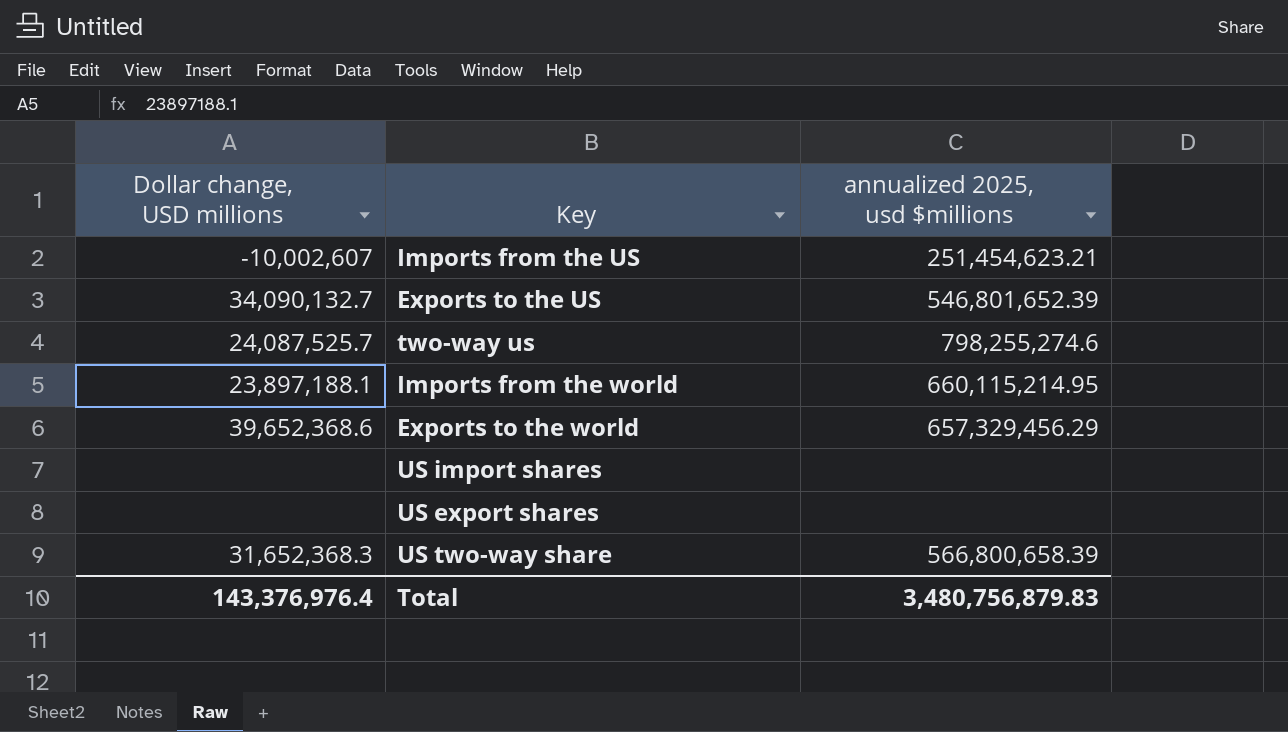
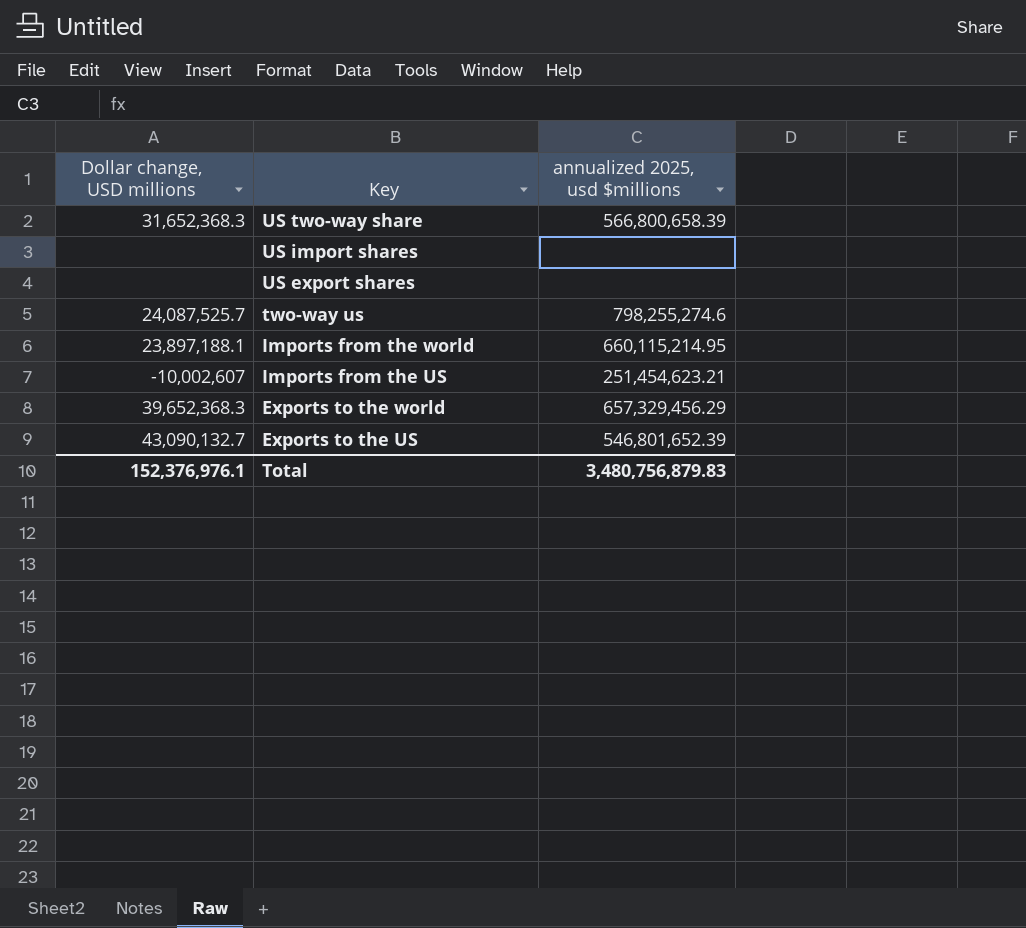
row order: none -> Key descending
Exports to the world | Dollar change, USD millions: 39,652,368.6 -> 39,652,368.3
Exports to the US | Dollar change, USD millions: 34,090,132.7 -> 43,090,132.7
Total | Dollar change, USD millions: 143,376,976.4 -> 152,376,976.1

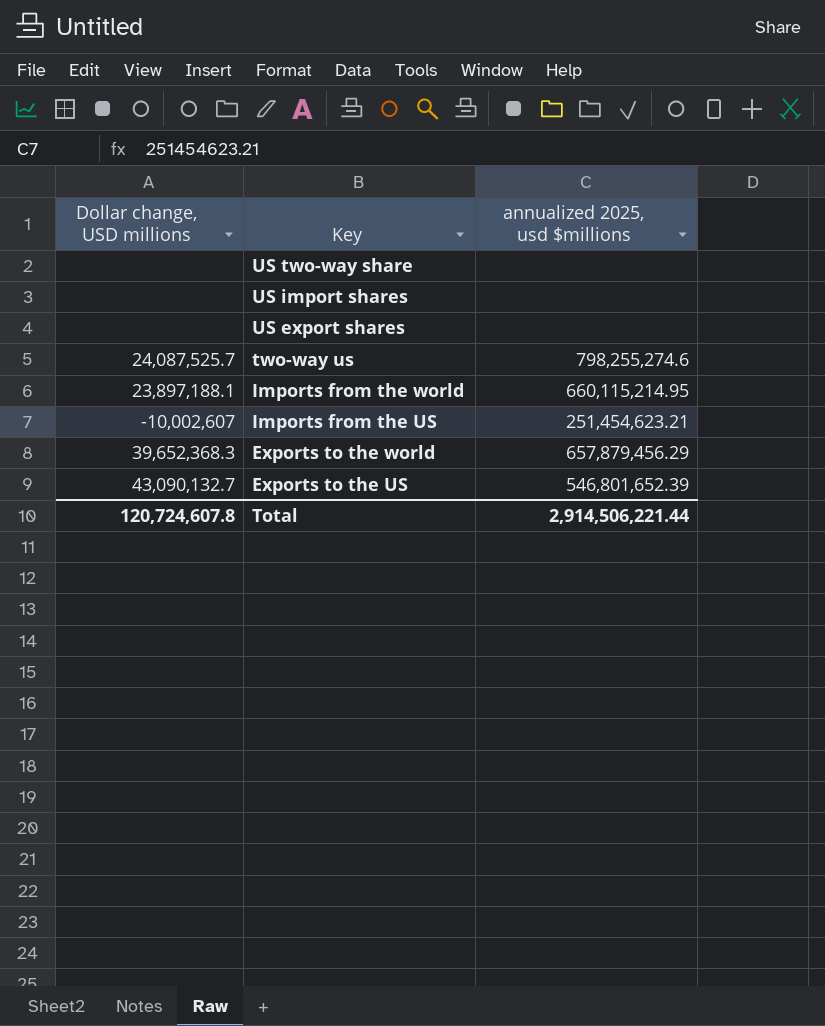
US two-way share | Dollar change, USD millions: 31,652,368.3 -> none
US two-way share | annualized 2025, usd $millions: 566,800,658.39 -> none
Exports to the world | annualized 2025, usd $millions: 657,329,456.29 -> 657,879,456.29
Total | Dollar change, USD millions: 152,376,976.1 -> 120,724,607.8
Total | annualized 2025, usd $millions: 3,480,756,879.83 -> 2,914,506,221.44

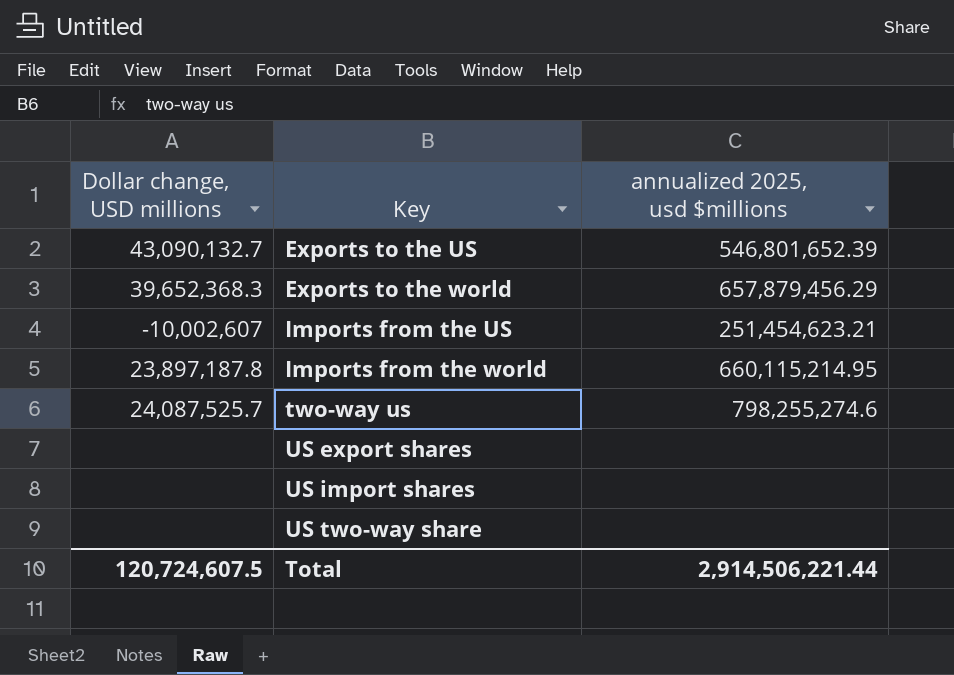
row order: Key descending -> Key ascending
Imports from the world | Dollar change, USD millions: 23,897,188.1 -> 23,897,187.8
Total | Dollar change, USD millions: 120,724,607.8 -> 120,724,607.5

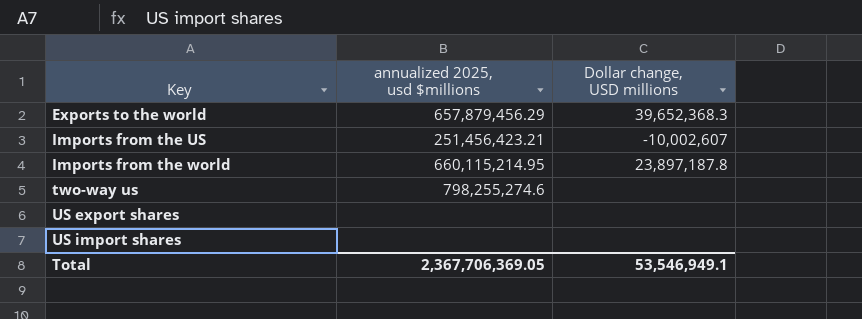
column Dollar change, USD millions | position: 1 -> 3
row Exports to the US: 43,090,132.7 | 546,801,652.39 -> none
row US two-way share: none | none -> none
Imports from the US | annualized 2025, usd $millions: 251,454,623.21 -> 251,456,423.21
two-way us | Dollar change, USD millions: 24,087,525.7 -> none
Total | annualized 2025, usd $millions: 2,914,506,221.44 -> 2,367,706,369.05
Total | Dollar change, USD millions: 120,724,607.5 -> 53,546,949.1

